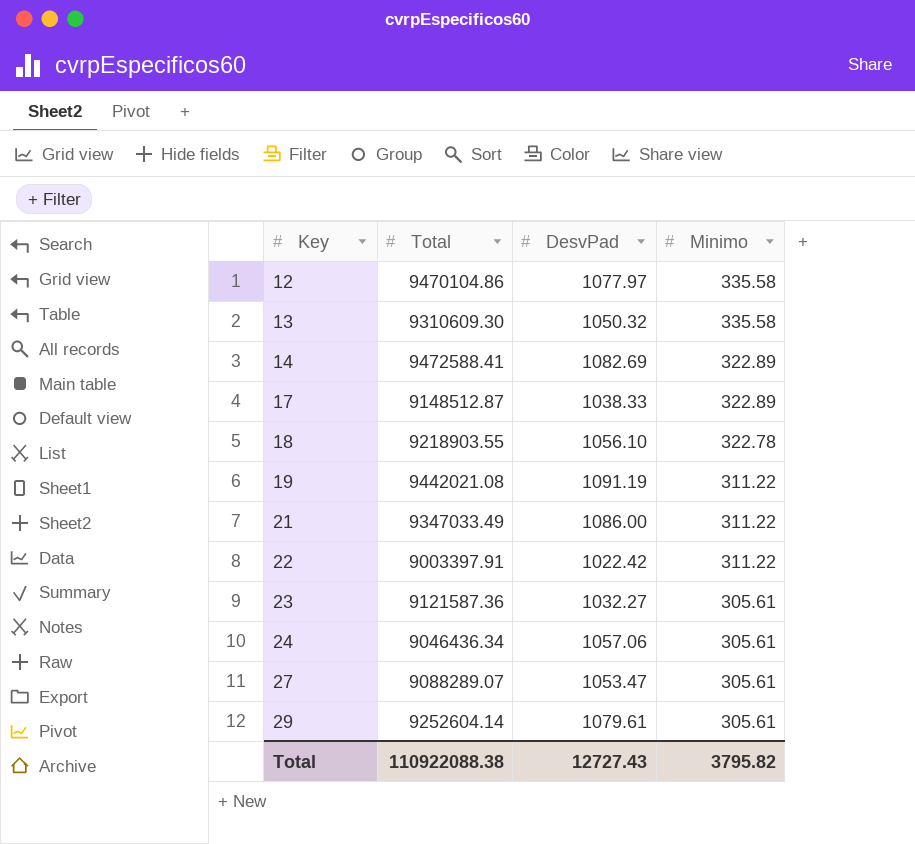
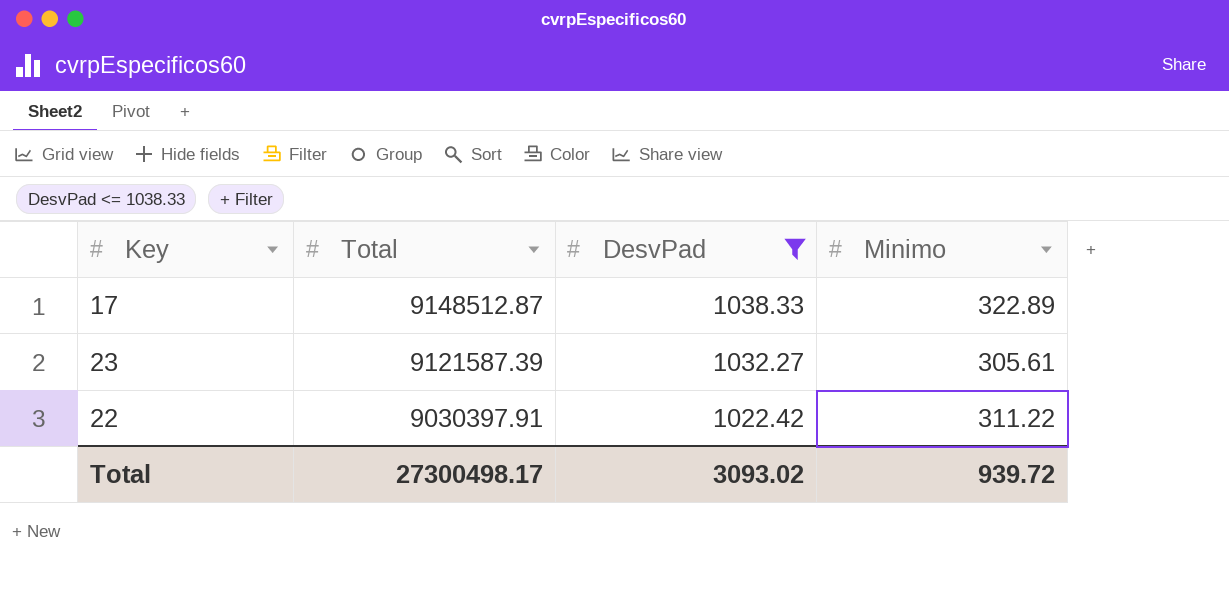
filter: none -> DesvPad <= 1038.33
row order: Key ascending -> Total descending
23 | Total: 9121587.36 -> 9121587.39
22 | Total: 9003397.91 -> 9030397.91
Total | Total: 110922088.38 -> 27300498.17
Total | DesvPad: 12727.43 -> 3093.02
Total | Minimo: 3795.82 -> 939.72

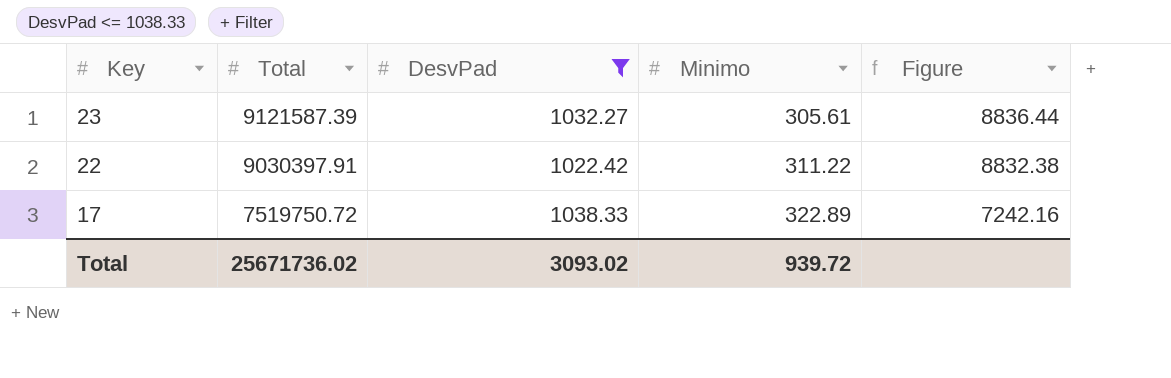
row order: Total descending -> Key descending
column Figure | formula: none -> [Total] / [DesvPad]
17 | Total: 9148512.87 -> 7519750.72
Total | Total: 27300498.17 -> 25671736.02

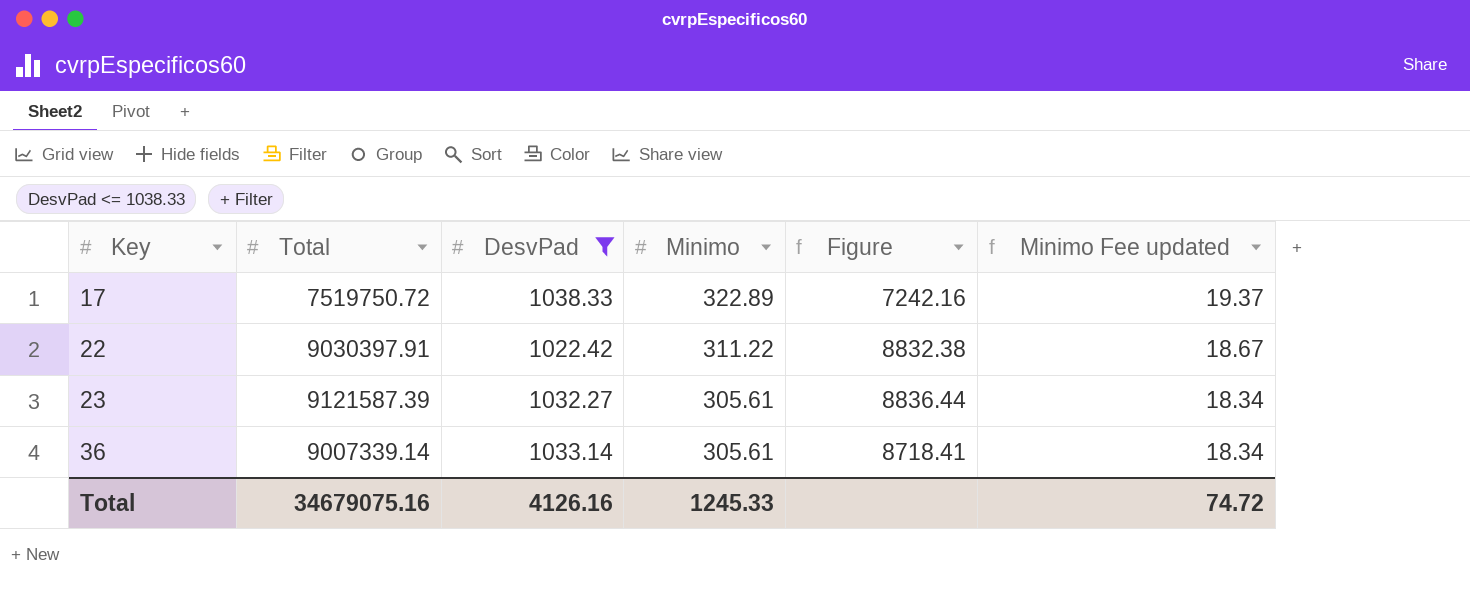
row order: Key descending -> Key ascending
column Minimo Fee updated | formula: none -> [Minimo] * 0.06
row 36: none -> 9007339.14 | 1033.14 | 305.61 | 8718.41 | 18.34
Total | Total: 25671736.02 -> 34679075.16
Total | DesvPad: 3093.02 -> 4126.16
Total | Minimo: 939.72 -> 1245.33

